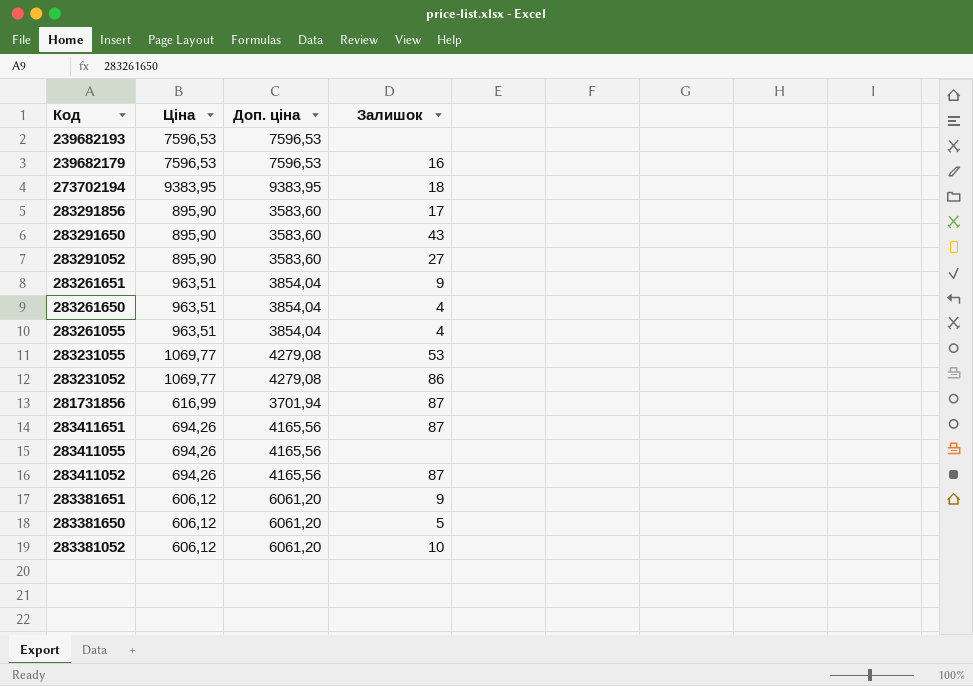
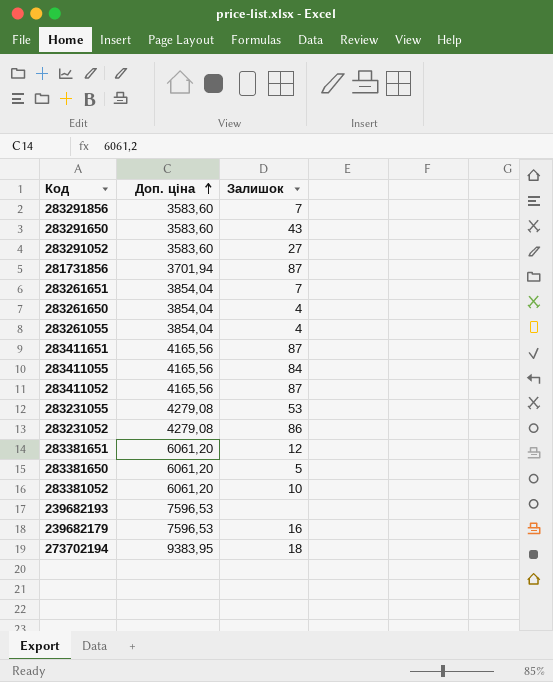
row order: none -> Доп. ціна ascending
column Ціна | position: 2 -> none
283291856 | Залишок: 17 -> 7
283261651 | Залишок: 9 -> 7
283411055 | Залишок: none -> 84
283381651 | Залишок: 9 -> 12

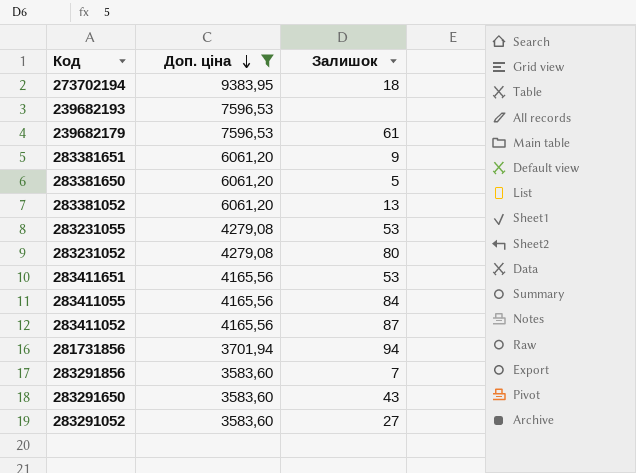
filter: none -> Доп. ціна != 3854,04
row order: Доп. ціна ascending -> Доп. ціна descending
239682179 | Залишок: 16 -> 61
283381651 | Залишок: 12 -> 9
283381052 | Залишок: 10 -> 13
283231052 | Залишок: 86 -> 80
283411651 | Залишок: 87 -> 53
281731856 | Залишок: 87 -> 94

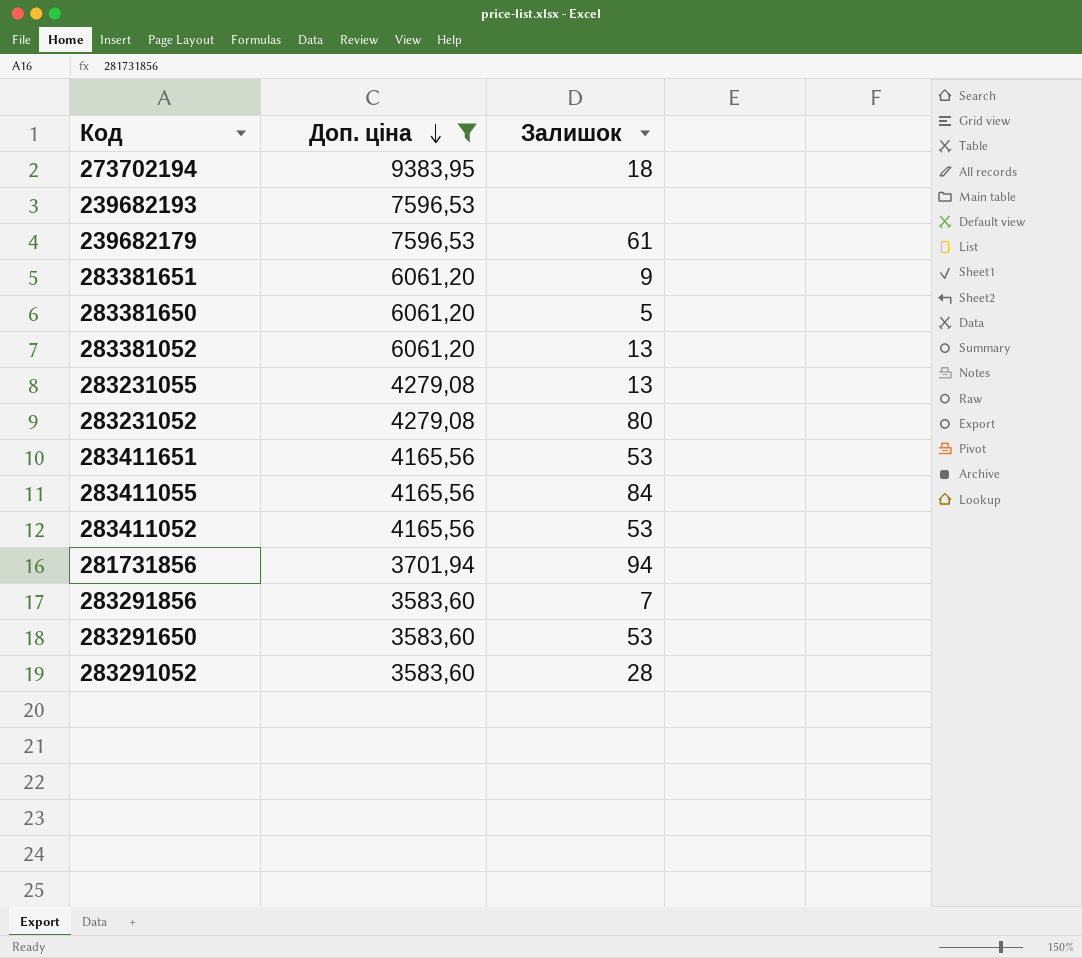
283231055 | Залишок: 53 -> 13
283411052 | Залишок: 87 -> 53
283291650 | Залишок: 43 -> 53
283291052 | Залишок: 27 -> 28

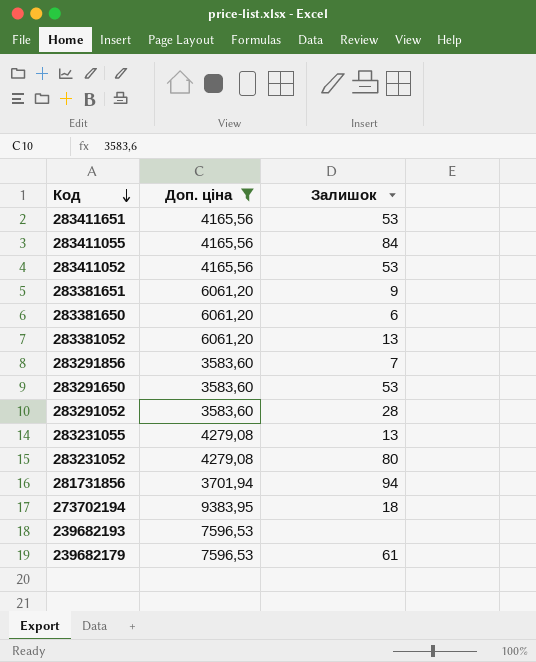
row order: Доп. ціна descending -> Код descending
283381650 | Залишок: 5 -> 6

